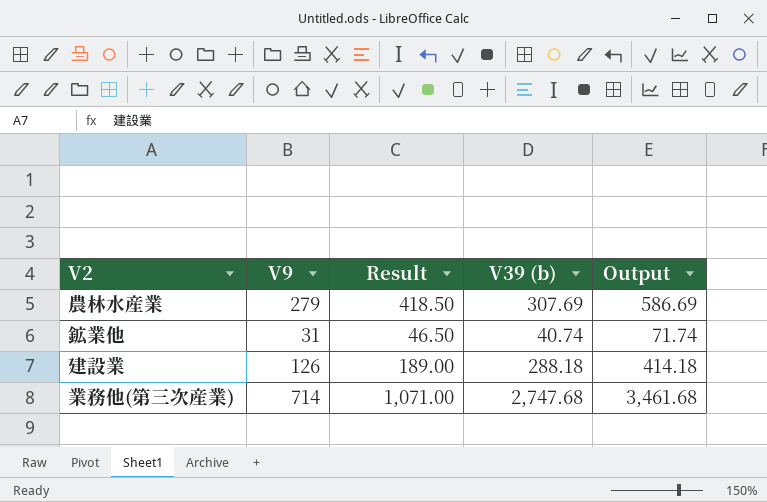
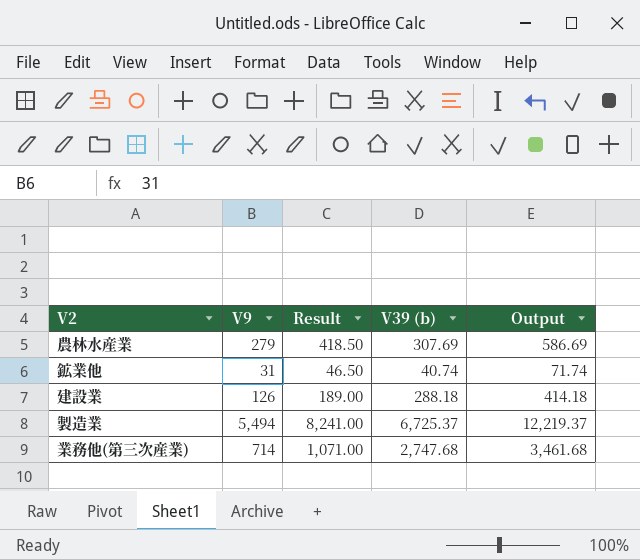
row 製造業: none -> 5,494 | 8,241.00 | 6,725.37 | 12,219.37

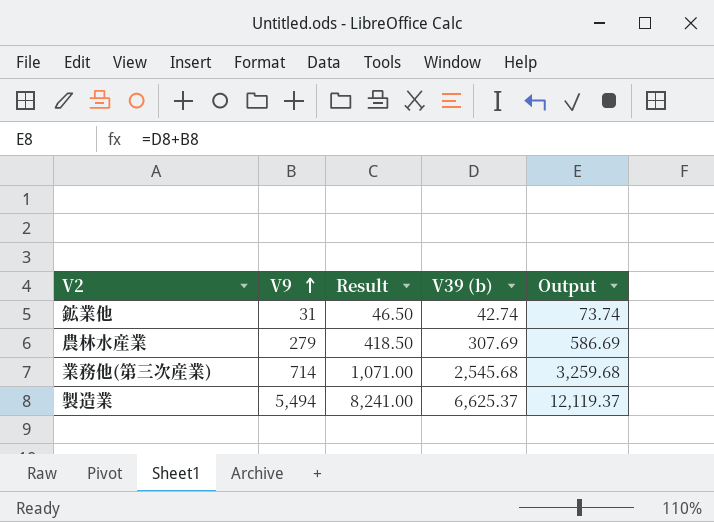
row order: none -> V9 ascending
row 建設業: 126 | 189.00 | 288.18 | 414.18 -> none
鉱業他 | V39 (b): 40.74 -> 42.74
鉱業他 | Output: 71.74 -> 73.74
業務他(第三次産業) | V39 (b): 2,747.68 -> 2,545.68
業務他(第三次産業) | Output: 3,461.68 -> 3,259.68
製造業 | V39 (b): 6,725.37 -> 6,625.37
製造業 | Output: 12,219.37 -> 12,119.37

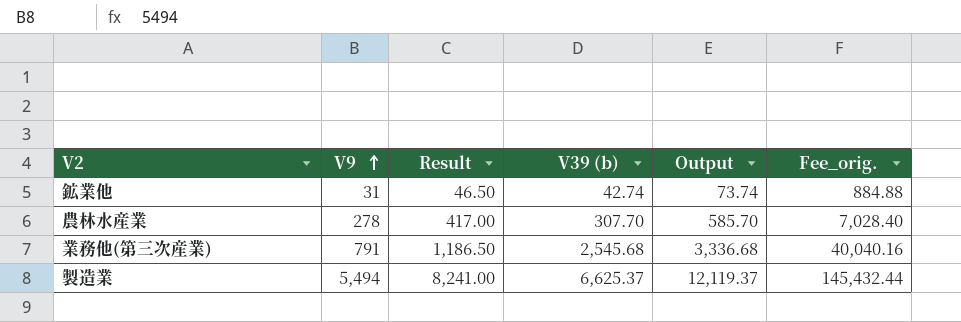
column Fee_orig. | formula: none -> [Output] * 12
農林水産業 | V9: 279 -> 278
農林水産業 | Result: 418.50 -> 417.00
農林水産業 | V39 (b): 307.69 -> 307.70
農林水産業 | Output: 586.69 -> 585.70
業務他(第三次産業) | V9: 714 -> 791
業務他(第三次産業) | Result: 1,071.00 -> 1,186.50
業務他(第三次産業) | Output: 3,259.68 -> 3,336.68

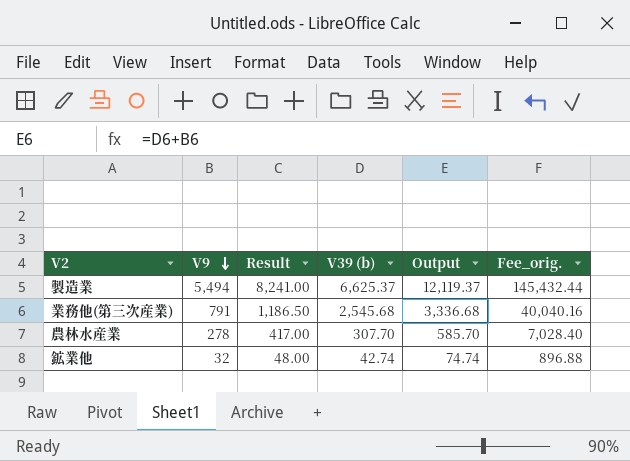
row order: V9 ascending -> V9 descending
鉱業他 | V9: 31 -> 32
鉱業他 | Result: 46.50 -> 48.00
鉱業他 | Output: 73.74 -> 74.74
鉱業他 | Fee_orig.: 884.88 -> 896.88

